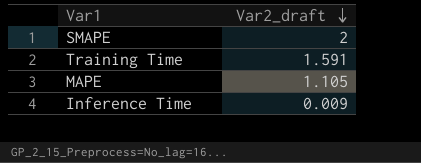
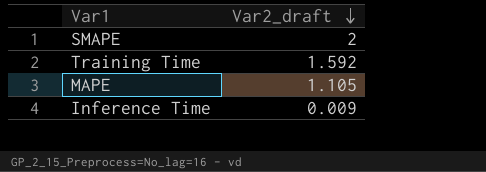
Training Time | Var2_draft: 1.591 -> 1.592

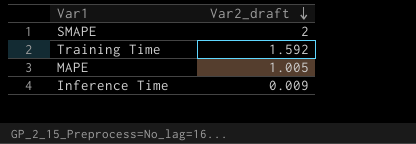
MAPE | Var2_draft: 1.105 -> 1.005

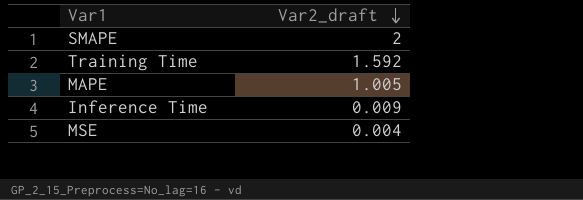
row MSE: none -> 0.004

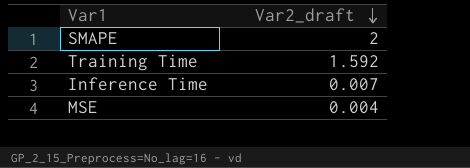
row MAPE: 1.005 -> none
Inference Time | Var2_draft: 0.009 -> 0.007

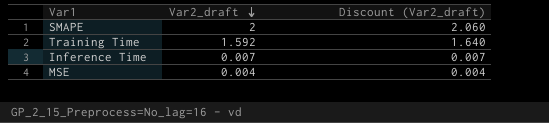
column Discount (Var2_draft) | formula: none -> [Var2_draft] * 1.03

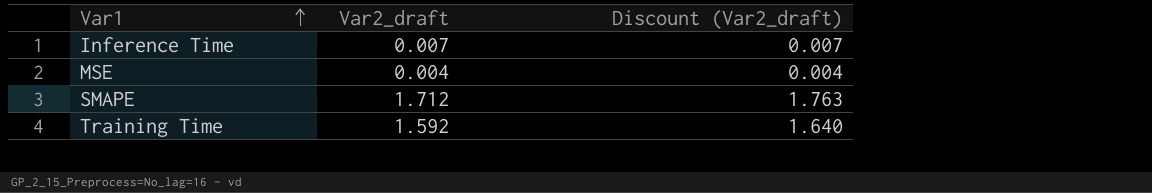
row order: Var2_draft descending -> Var1 ascending
SMAPE | Var2_draft: 2 -> 1.712
SMAPE | Discount (Var2_draft): 2.060 -> 1.763

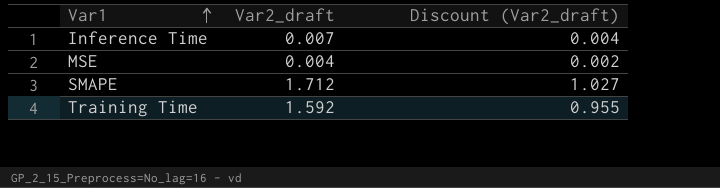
column Discount (Var2_draft) | formula: [Var2_draft] * 1.03 -> [Var2_draft] * 0.6

